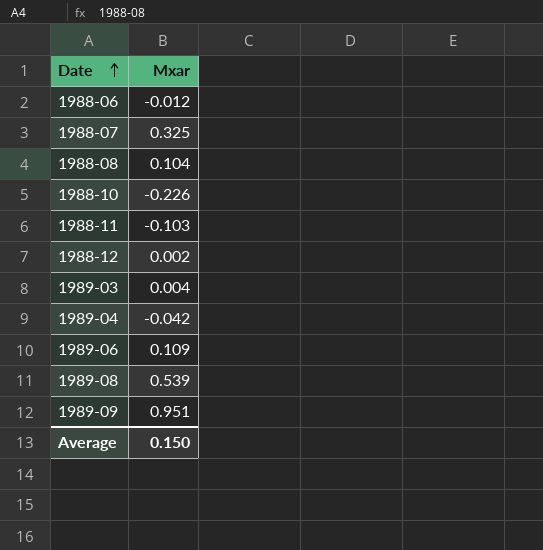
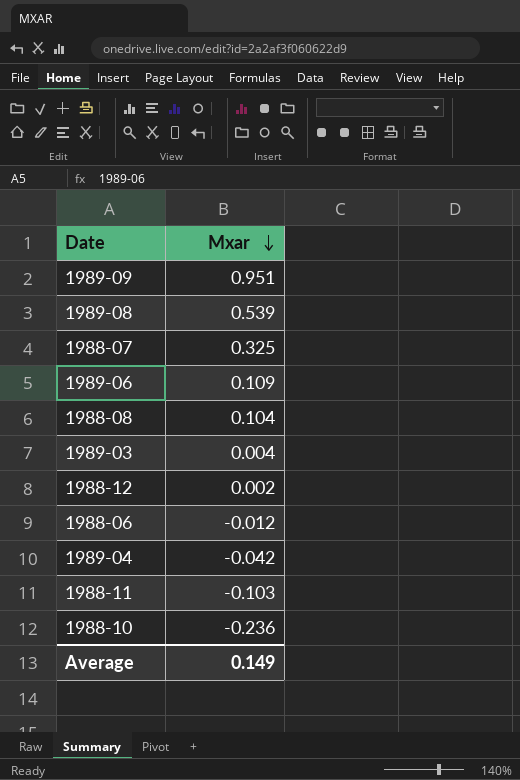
row order: Date ascending -> Mxar descending
1988-10 | Mxar: -0.226 -> -0.236
Average | Mxar: 0.150 -> 0.149

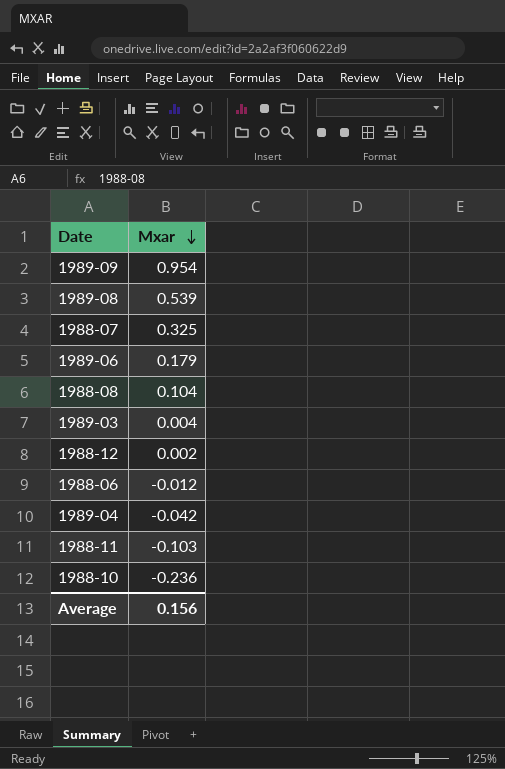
1989-09 | Mxar: 0.951 -> 0.954
1989-06 | Mxar: 0.109 -> 0.179
Average | Mxar: 0.149 -> 0.156

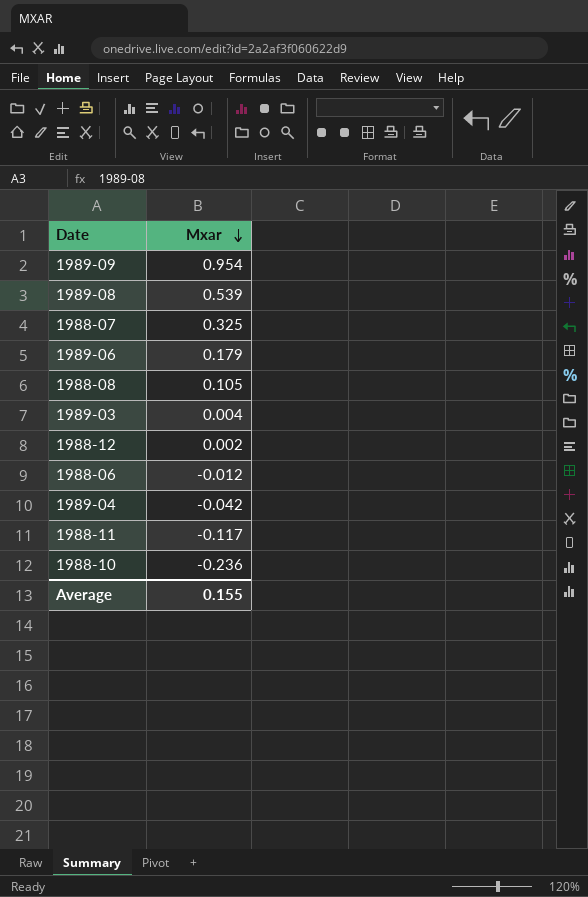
1988-08 | Mxar: 0.104 -> 0.105
1988-11 | Mxar: -0.103 -> -0.117
Average | Mxar: 0.156 -> 0.155

